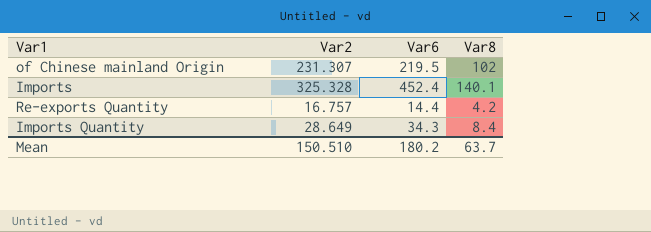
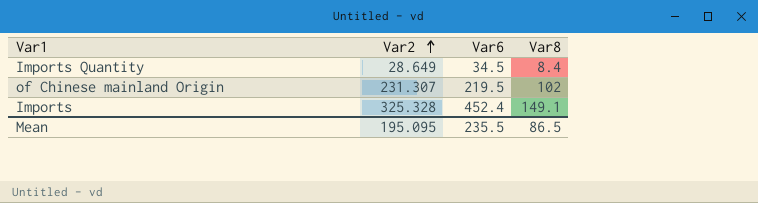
row order: none -> Var2 ascending
row Re-exports Quantity: 16.757 | 14.4 | 4.2 -> none
Imports Quantity | Var6: 34.3 -> 34.5
Imports | Var8: 140.1 -> 149.1
Mean | Var2: 150.510 -> 195.095
Mean | Var6: 180.2 -> 235.5
Mean | Var8: 63.7 -> 86.5

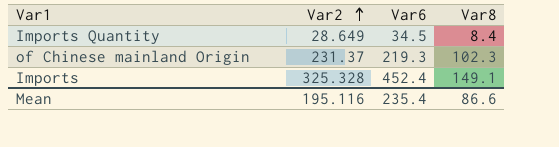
of Chinese mainland Origin | Var2: 231.307 -> 231.37
of Chinese mainland Origin | Var6: 219.5 -> 219.3
of Chinese mainland Origin | Var8: 102 -> 102.3
Mean | Var2: 195.095 -> 195.116
Mean | Var6: 235.5 -> 235.4
Mean | Var8: 86.5 -> 86.6

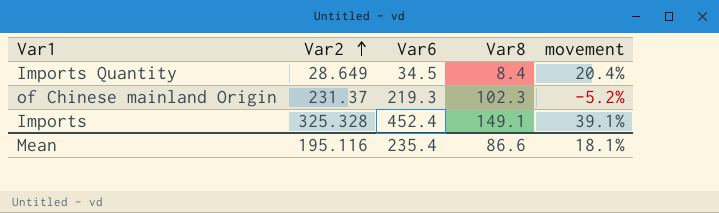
column movement | formula: none -> ([Var6] - [Var2]) / [Var2]

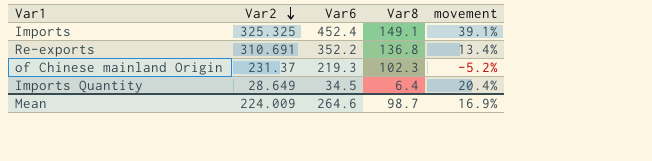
row order: Var2 ascending -> Var2 descending
Imports | Var2: 325.328 -> 325.325
row Re-exports: none -> 310.691 | 352.2 | 136.8 | 13.4%
Imports Quantity | Var8: 8.4 -> 6.4
Mean | Var2: 195.116 -> 224.009
Mean | Var6: 235.4 -> 264.6
Mean | Var8: 86.6 -> 98.7
Mean | movement: 18.1% -> 16.9%

